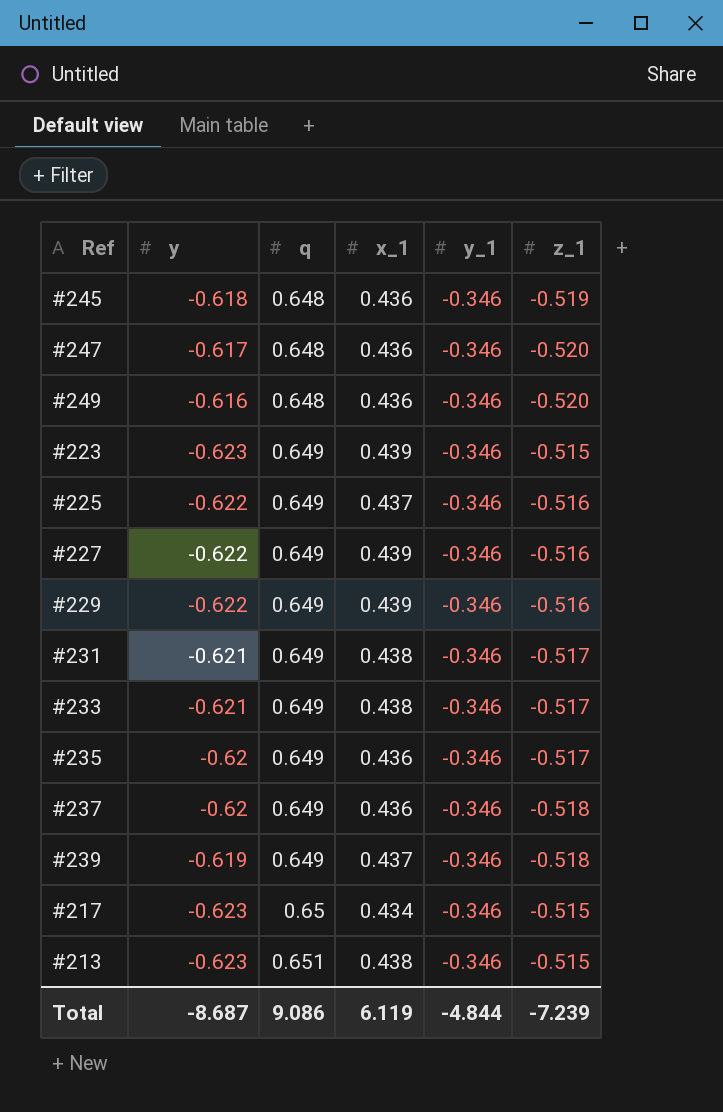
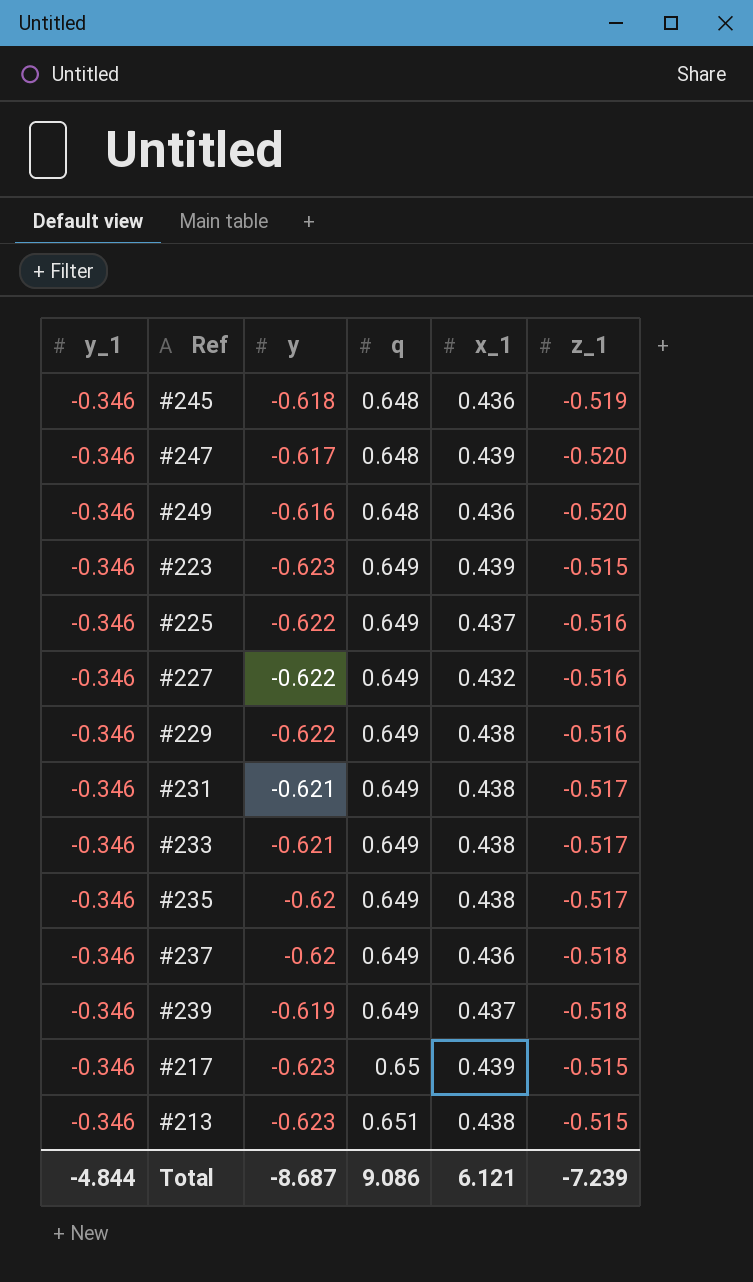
column y_1 | position: 5 -> 1
#247 | x_1: 0.436 -> 0.439
#227 | x_1: 0.439 -> 0.432
#229 | x_1: 0.439 -> 0.438
#235 | x_1: 0.436 -> 0.438
#217 | x_1: 0.434 -> 0.439
Total | x_1: 6.119 -> 6.121

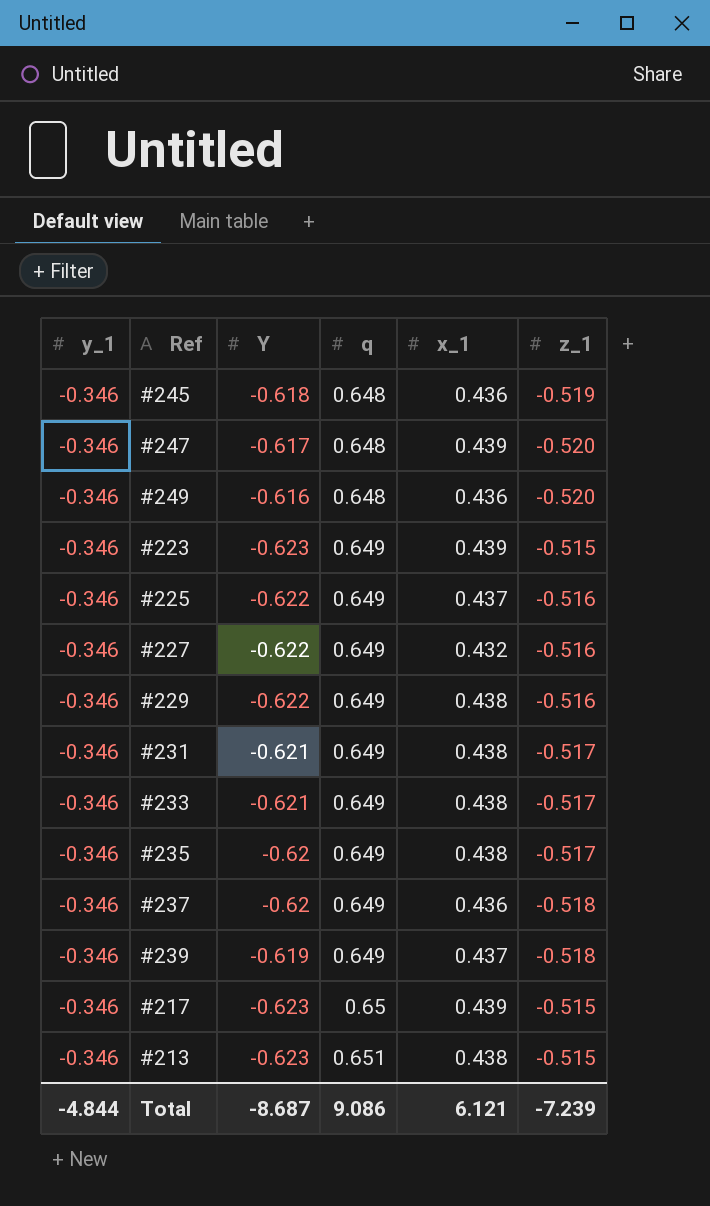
column name: y -> Y

